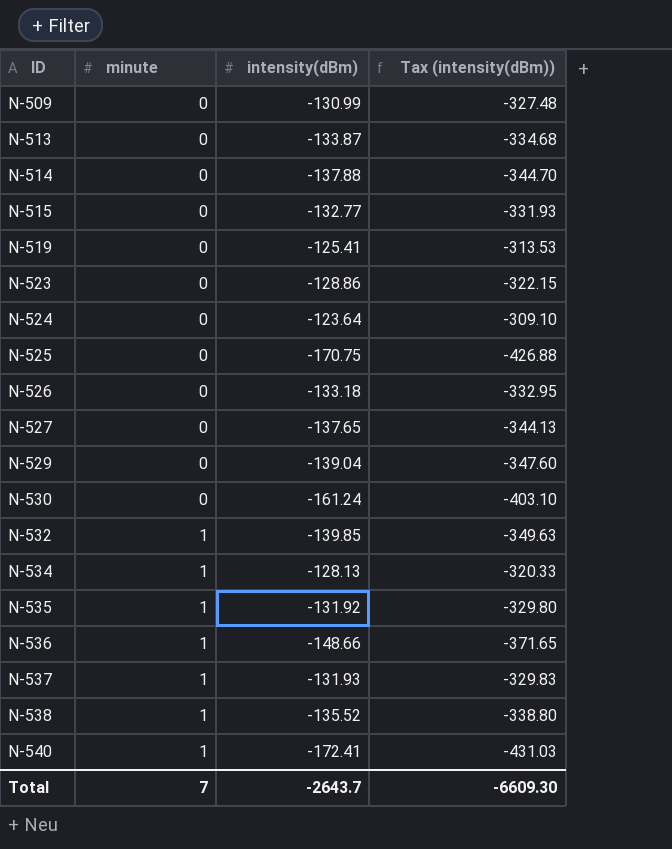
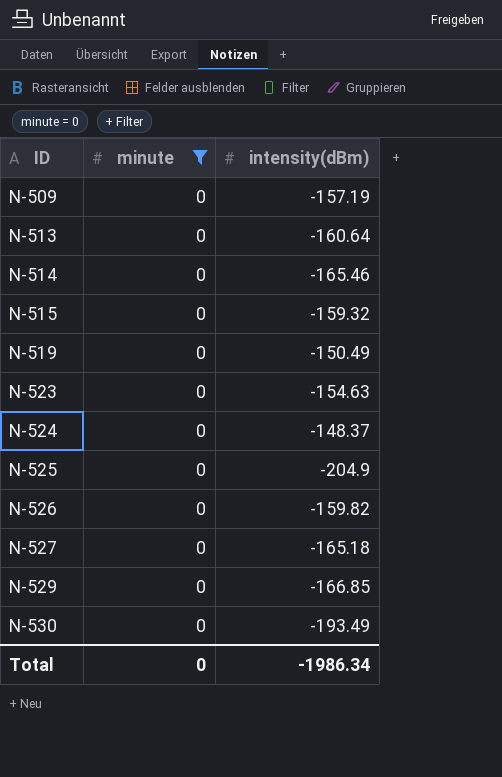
filter: none -> minute = 0
column Tax (intensity(dBm)) | formula: [intensity(dBm)] * 2.5 -> none
N-509 | intensity(dBm): -130.99 -> -157.19
N-513 | intensity(dBm): -133.87 -> -160.64
N-514 | intensity(dBm): -137.88 -> -165.46
N-515 | intensity(dBm): -132.77 -> -159.32
N-519 | intensity(dBm): -125.41 -> -150.49
N-523 | intensity(dBm): -128.86 -> -154.63
N-524 | intensity(dBm): -123.64 -> -148.37
N-525 | intensity(dBm): -170.75 -> -204.9
N-526 | intensity(dBm): -133.18 -> -159.82
N-527 | intensity(dBm): -137.65 -> -165.18
N-529 | intensity(dBm): -139.04 -> -166.85
N-530 | intensity(dBm): -161.24 -> -193.49
Total | minute: 7 -> 0
Total | intensity(dBm): -2643.7 -> -1986.34

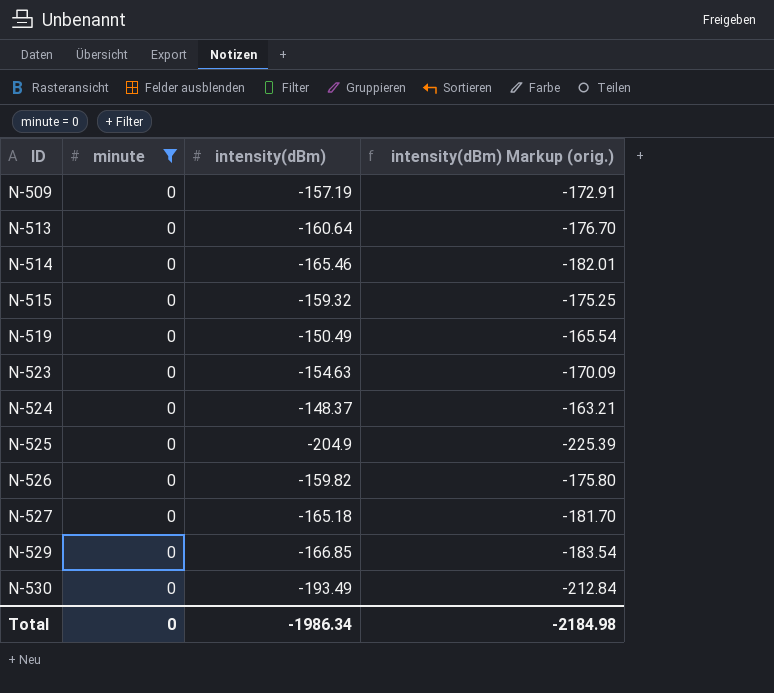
column intensity(dBm) Markup (orig.) | formula: none -> [intensity(dBm)] * 1.1

